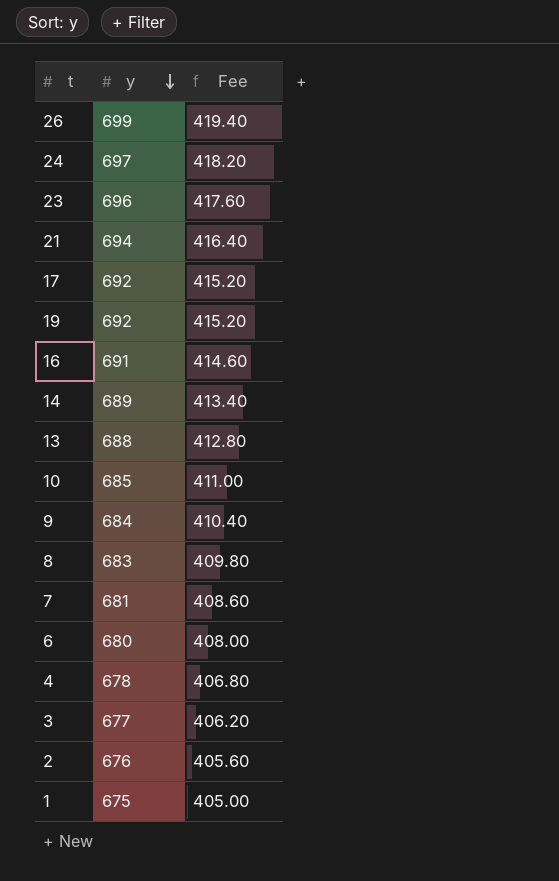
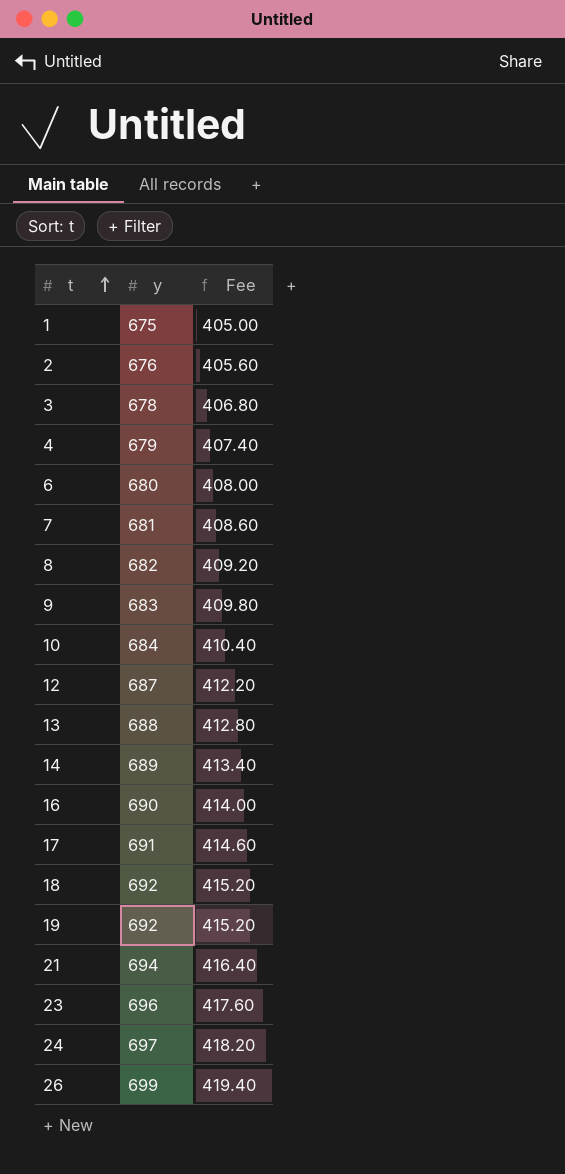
row order: y descending -> t ascending
3 | y: 677 -> 678
3 | Fee: 406.20 -> 406.80
4 | y: 678 -> 679
4 | Fee: 406.80 -> 407.40
8 | y: 683 -> 682
8 | Fee: 409.80 -> 409.20
9 | y: 684 -> 683
9 | Fee: 410.40 -> 409.80
10 | y: 685 -> 684
10 | Fee: 411.00 -> 410.40
row 12: none -> 687 | 412.20
16 | y: 691 -> 690
16 | Fee: 414.60 -> 414.00
17 | y: 692 -> 691
17 | Fee: 415.20 -> 414.60
row 18: none -> 692 | 415.20

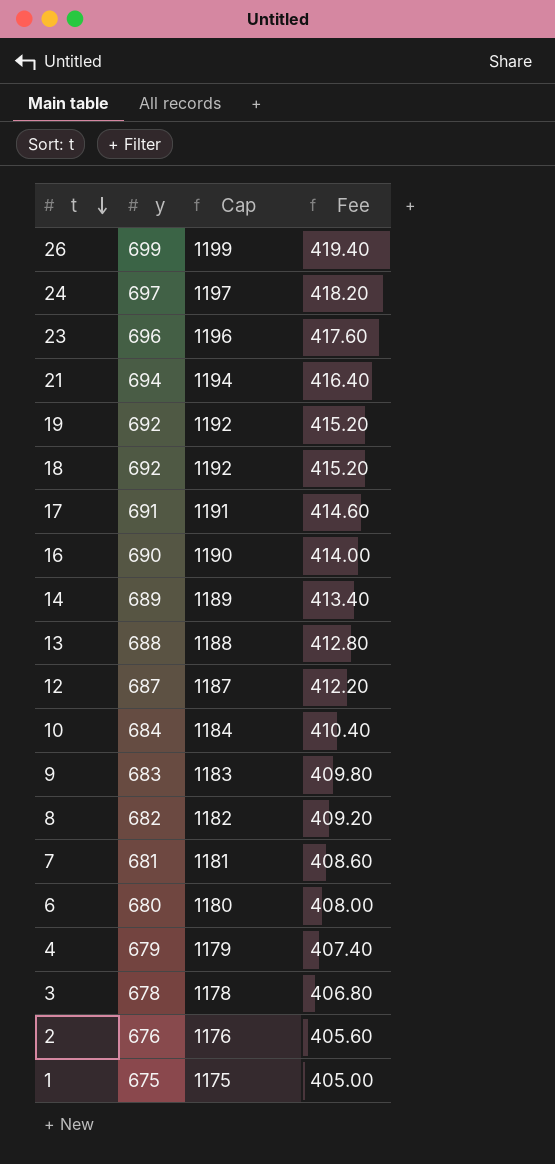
row order: t ascending -> t descending
column Cap | formula: none -> [y] + 500

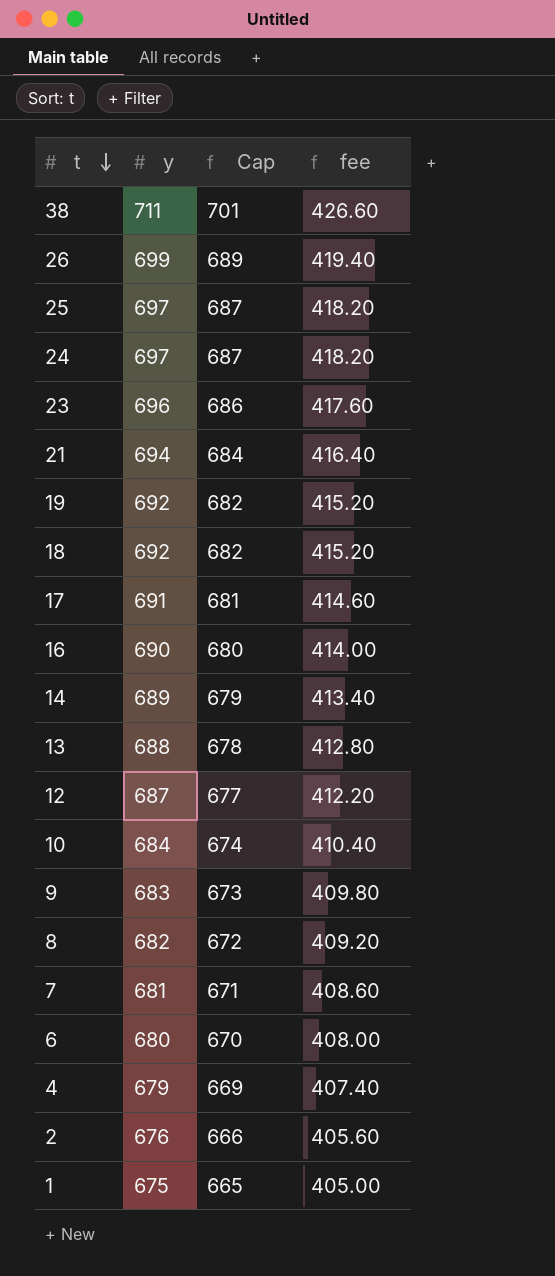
column Cap | formula: [y] + 500 -> [y] - 10
column name: Fee -> fee
row 3: 678 | 1178 | 406.80 -> none
row 38: none -> 711 | 701 | 426.60
row 25: none -> 697 | 687 | 418.20

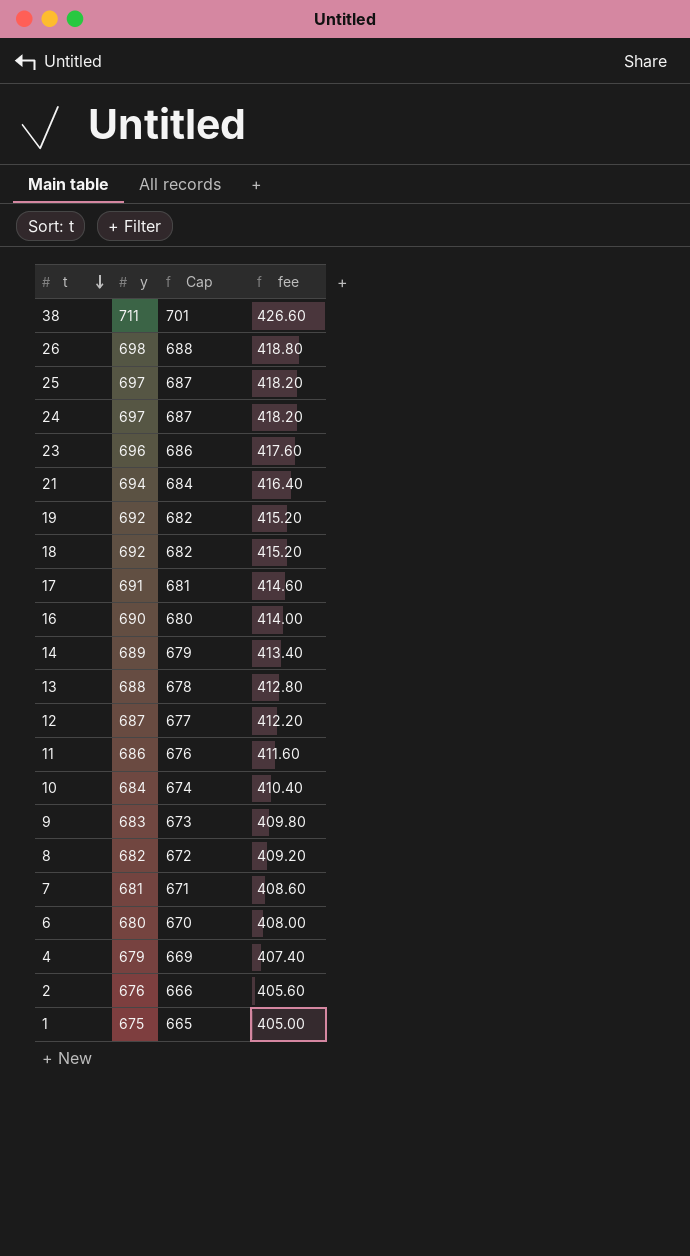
26 | y: 699 -> 698
26 | Cap: 689 -> 688
26 | fee: 419.40 -> 418.80
row 11: none -> 686 | 676 | 411.60

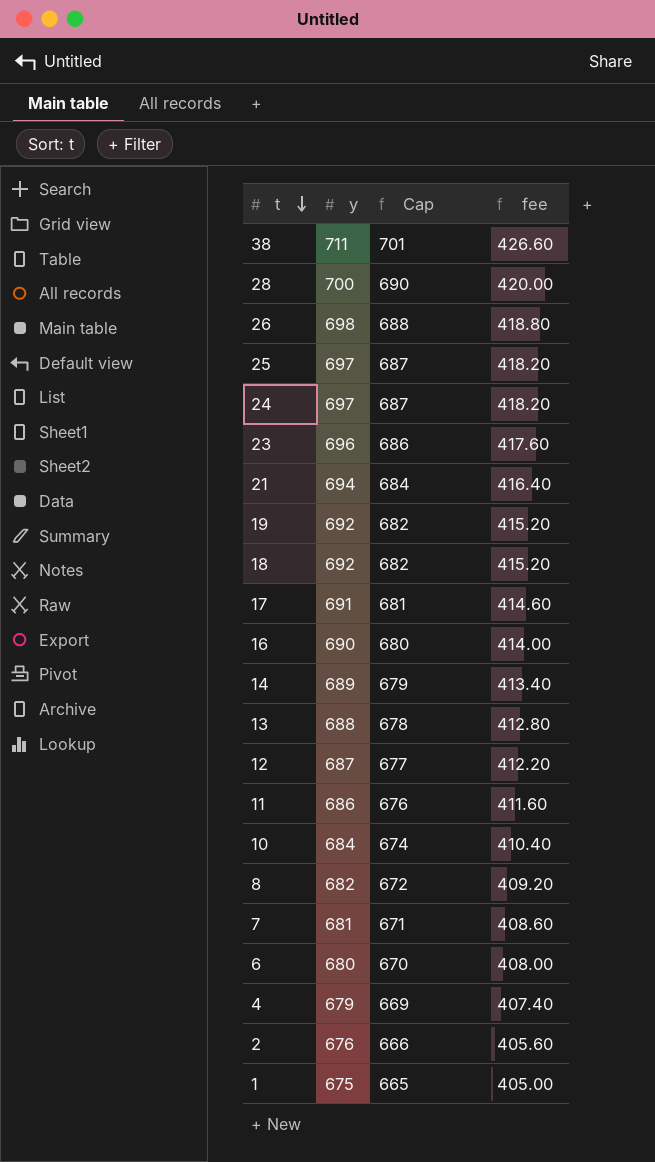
row 9: 683 | 673 | 409.80 -> none
row 28: none -> 700 | 690 | 420.00

